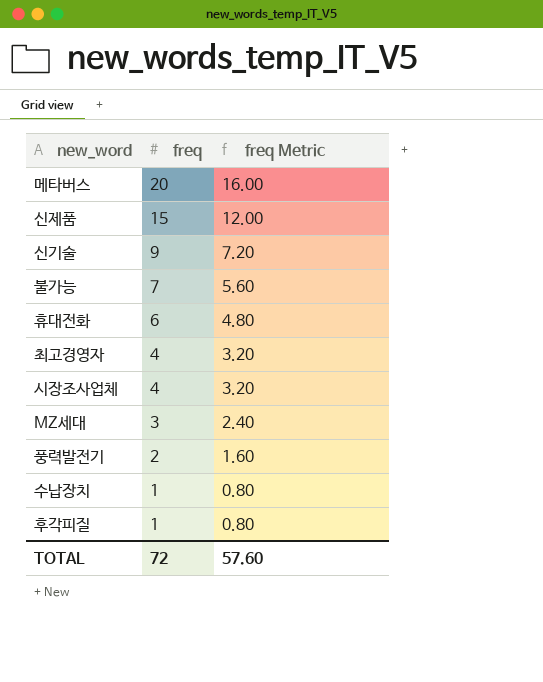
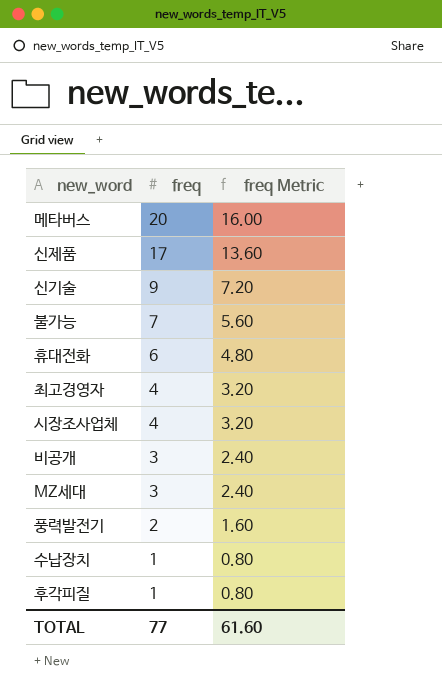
신제품 | freq: 15 -> 17
신제품 | freq Metric: 12.00 -> 13.60
row 비공개: none -> 3 | 2.40
TOTAL | freq: 72 -> 77
TOTAL | freq Metric: 57.60 -> 61.60

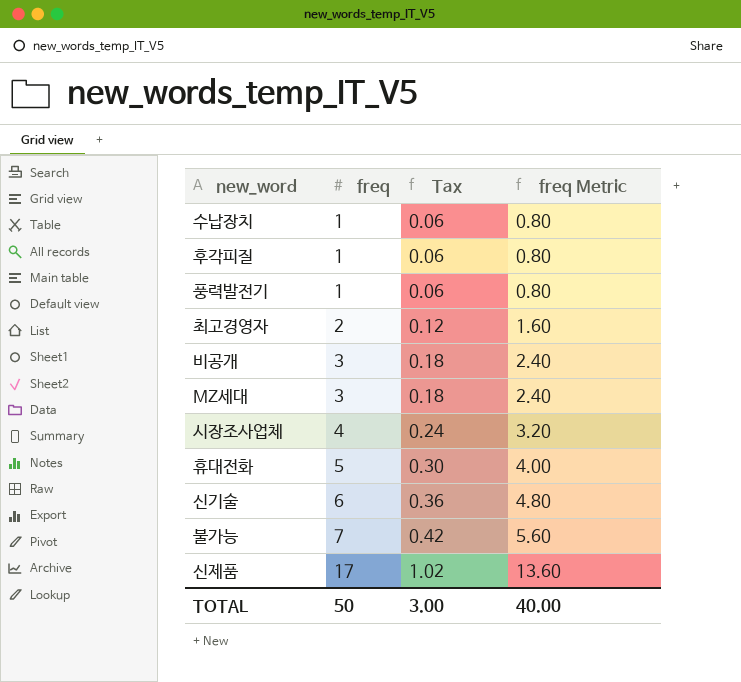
row order: freq descending -> freq ascending
column Tax | formula: none -> [freq] * 0.06
row 메타버스: 20 | 16.00 -> none
풍력발전기 | freq: 2 -> 1
풍력발전기 | freq Metric: 1.60 -> 0.80
최고경영자 | freq: 4 -> 2
최고경영자 | freq Metric: 3.20 -> 1.60
휴대전화 | freq: 6 -> 5
휴대전화 | freq Metric: 4.80 -> 4.00
신기술 | freq: 9 -> 6
신기술 | freq Metric: 7.20 -> 4.80
TOTAL | freq: 77 -> 50
TOTAL | freq Metric: 61.60 -> 40.00

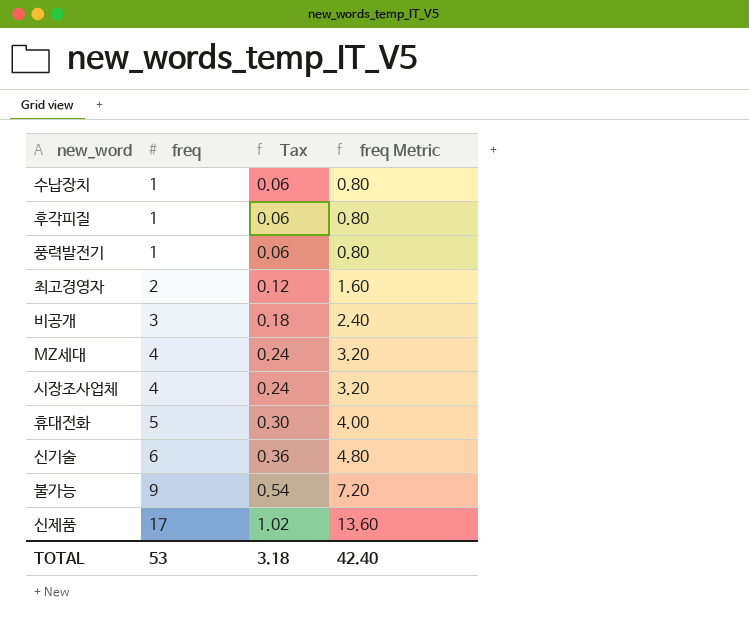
MZ세대 | freq: 3 -> 4
MZ세대 | Tax: 0.18 -> 0.24
MZ세대 | freq Metric: 2.40 -> 3.20
불가능 | freq: 7 -> 9
불가능 | Tax: 0.42 -> 0.54
불가능 | freq Metric: 5.60 -> 7.20
TOTAL | freq: 50 -> 53
TOTAL | Tax: 3.00 -> 3.18
TOTAL | freq Metric: 40.00 -> 42.40

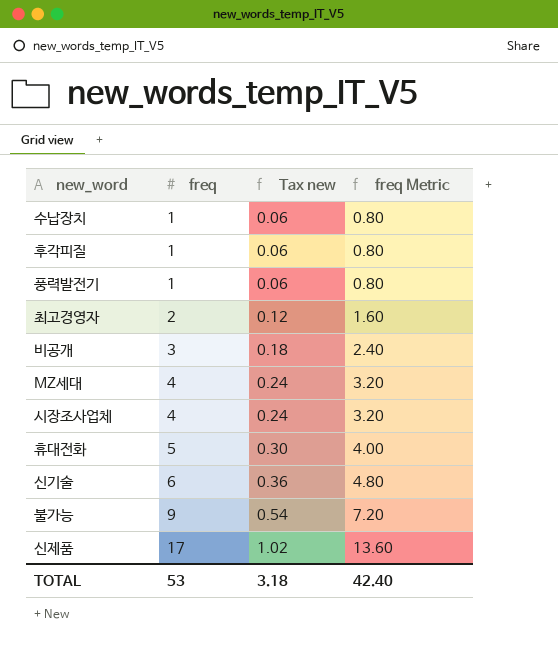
column name: Tax -> Tax new

